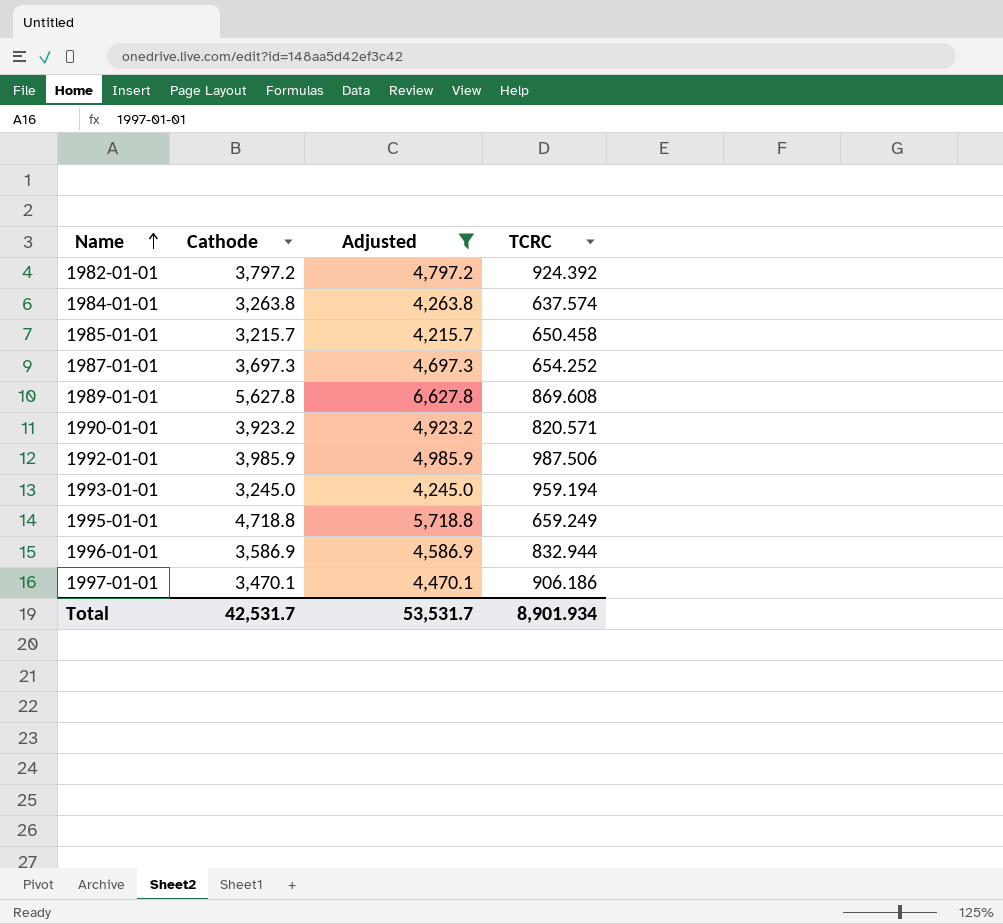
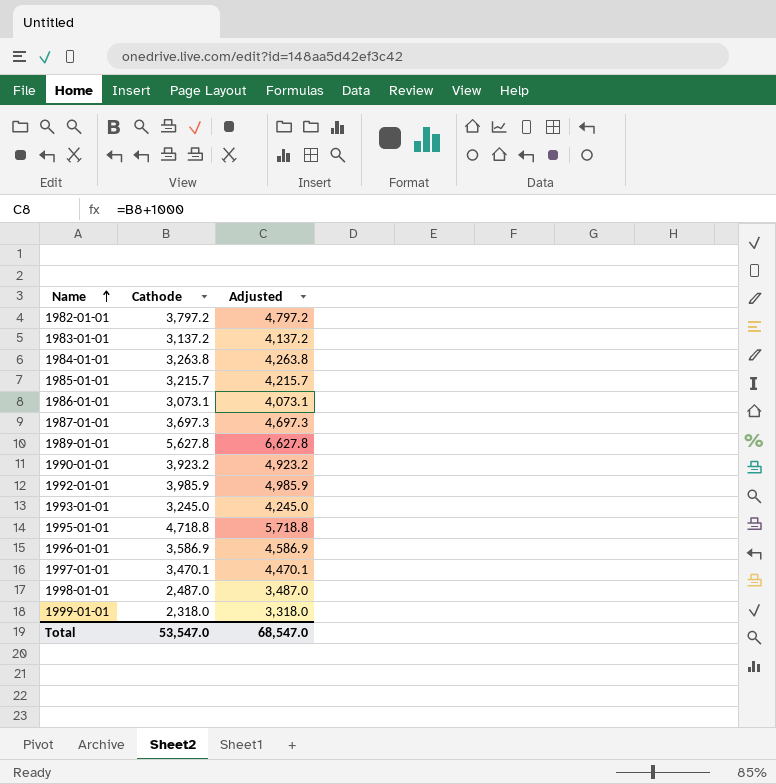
filter: Adjusted >= 4,215.7 -> none
column TCRC | position: 4 -> none
Total | Cathode: 42,531.7 -> 53,547.0
Total | Adjusted: 53,531.7 -> 68,547.0

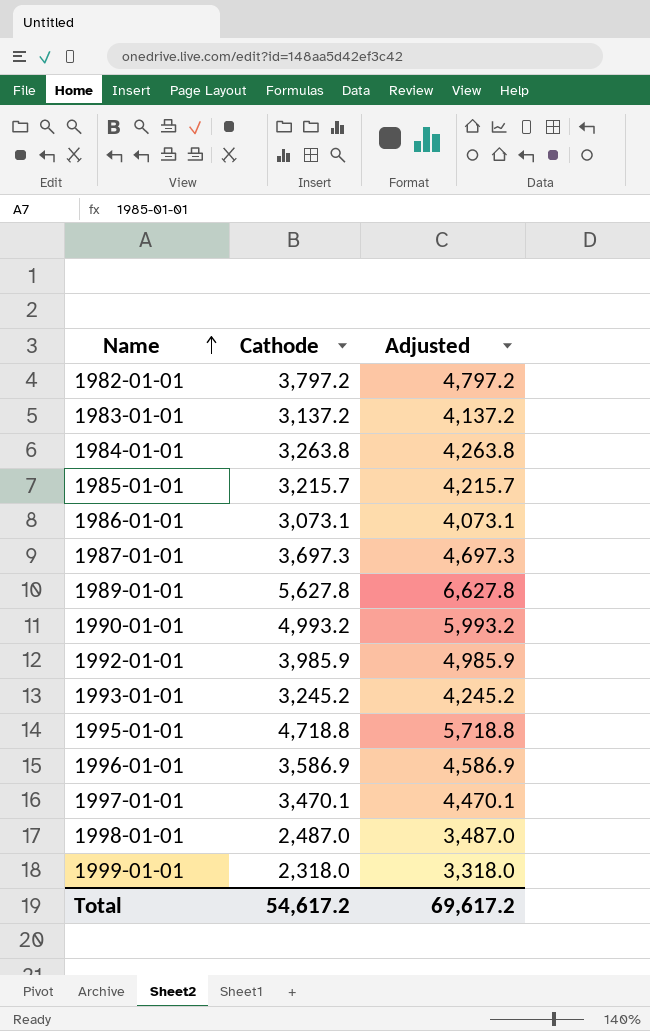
1990-01-01 | Cathode: 3,923.2 -> 4,993.2
1990-01-01 | Adjusted: 4,923.2 -> 5,993.2
1993-01-01 | Cathode: 3,245.0 -> 3,245.2
1993-01-01 | Adjusted: 4,245.0 -> 4,245.2
Total | Cathode: 53,547.0 -> 54,617.2
Total | Adjusted: 68,547.0 -> 69,617.2

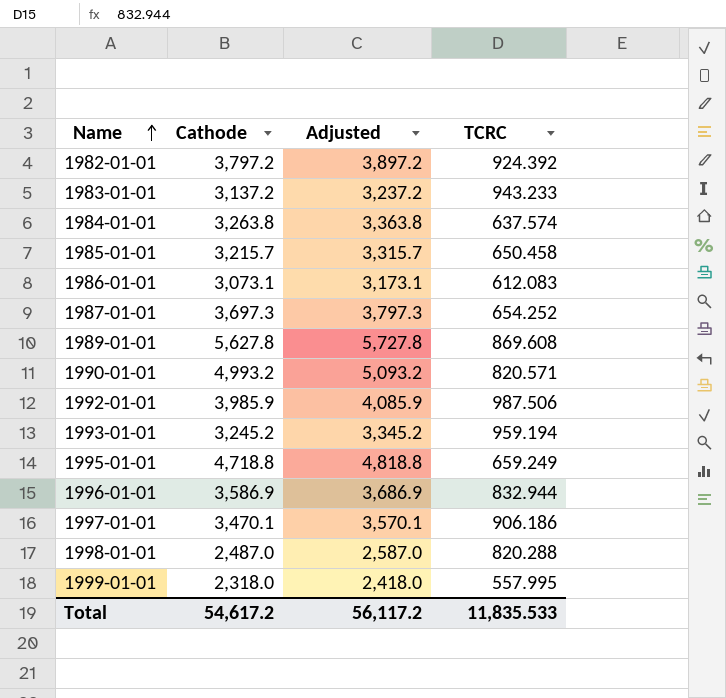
column Adjusted | formula: [Cathode] + 1000 -> [Cathode] + 100
column TCRC | position: none -> 4
Total | Adjusted: 69,617.2 -> 56,117.2

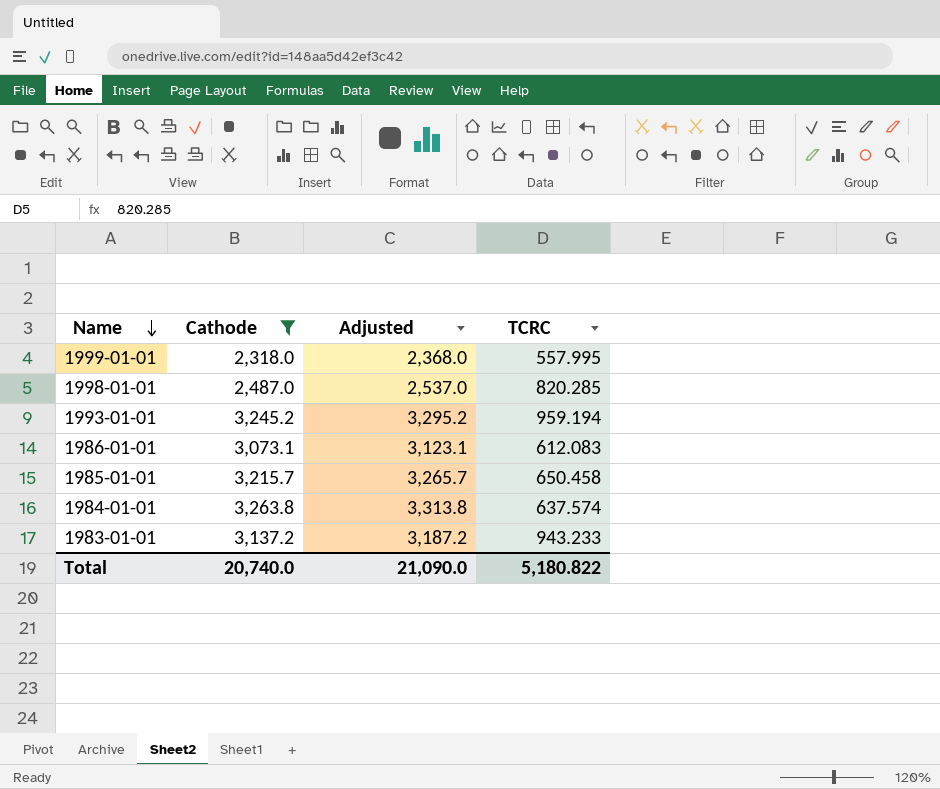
filter: none -> Cathode <= 3,263.8
row order: Name ascending -> Name descending
column Adjusted | formula: [Cathode] + 100 -> [Cathode] + 50
1998-01-01 | TCRC: 820.288 -> 820.285
Total | Cathode: 54,617.2 -> 20,740.0
Total | Adjusted: 56,117.2 -> 21,090.0
Total | TCRC: 11,835.533 -> 5,180.822

